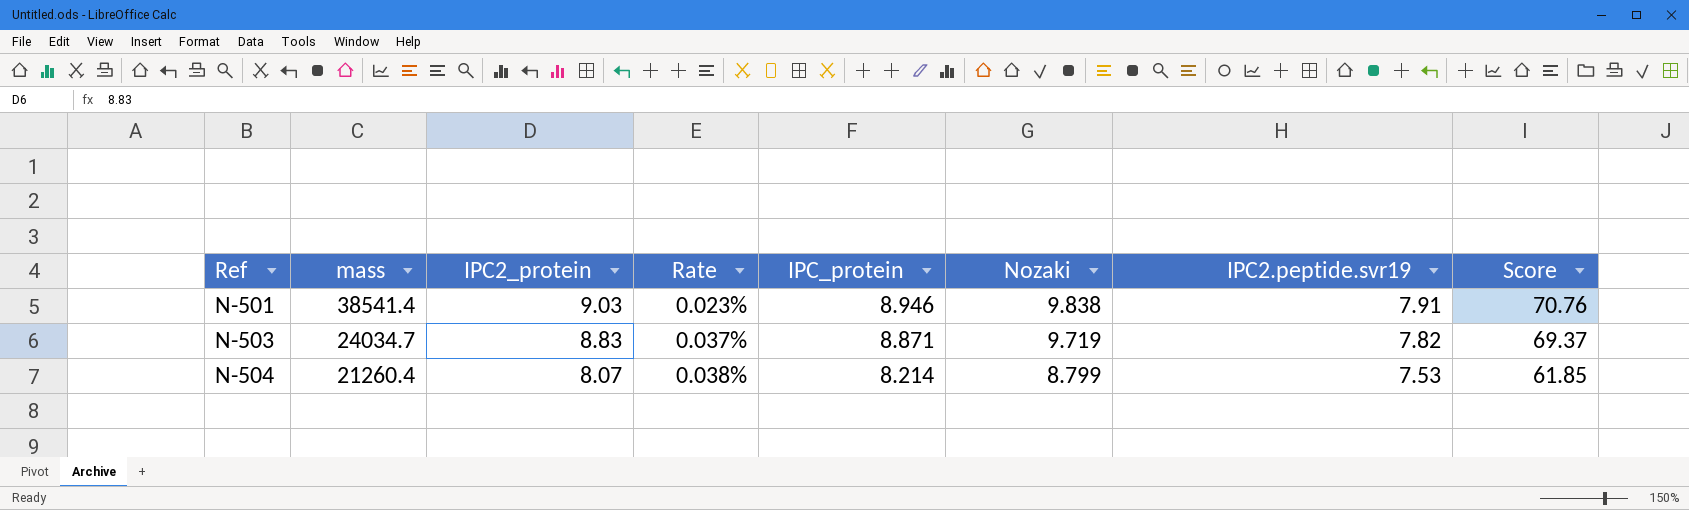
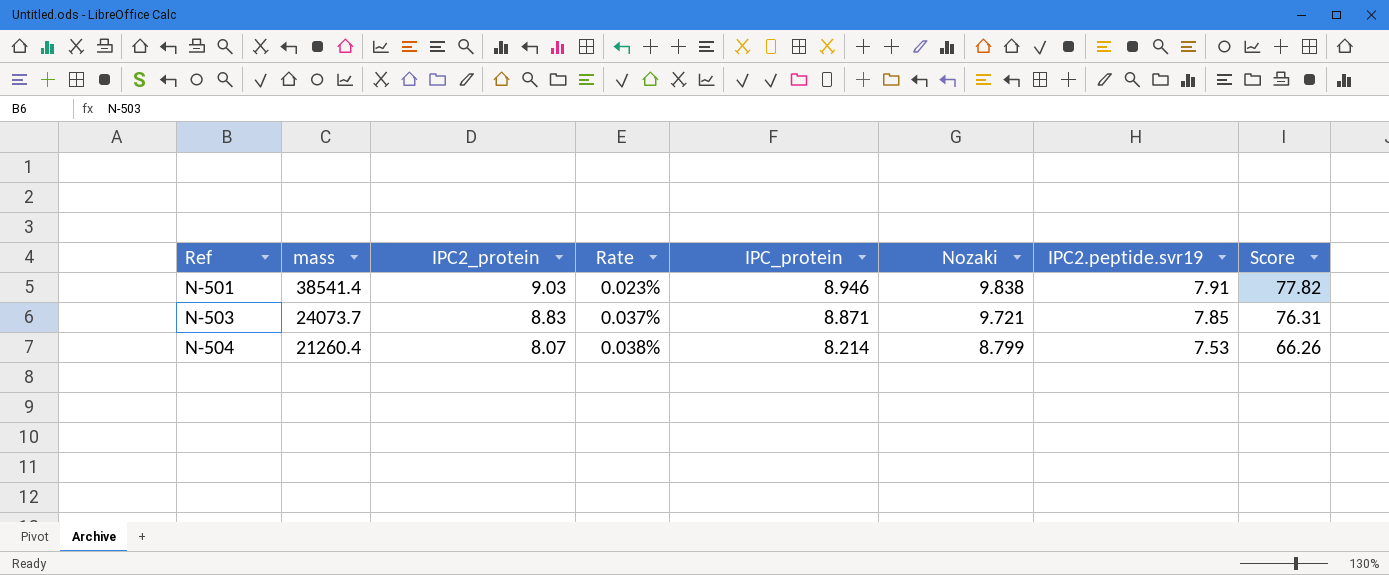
column Score | formula: [IPC_protein] * [IPC2.peptide.svr19] -> [Nozaki] * [IPC2.peptide.svr19]
N-503 | mass: 24034.7 -> 24073.7
N-503 | Nozaki: 9.719 -> 9.721
N-503 | IPC2.peptide.svr19: 7.82 -> 7.85

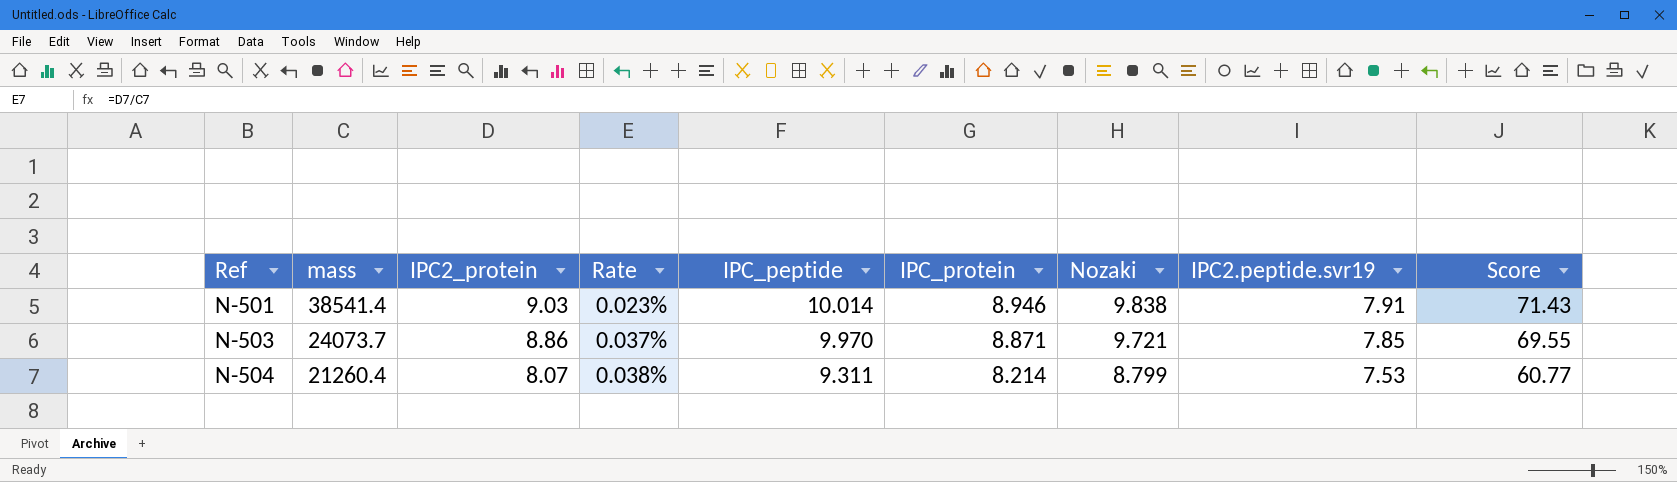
column IPC_peptide | position: none -> 5
column Score | formula: [Nozaki] * [IPC2.peptide.svr19] -> [IPC2_protein] * [IPC2.peptide.svr19]
N-503 | IPC2_protein: 8.83 -> 8.86

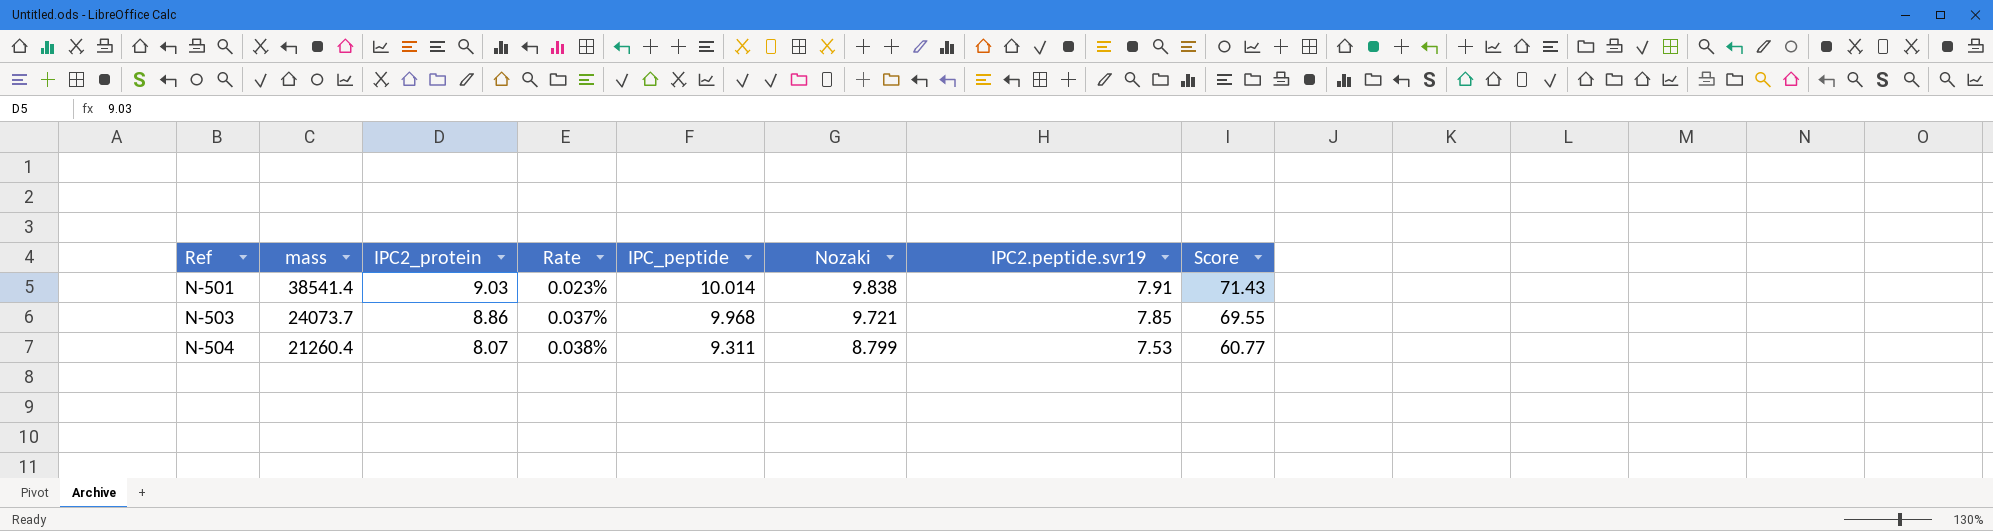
column IPC_protein | position: 6 -> none
N-503 | IPC_peptide: 9.970 -> 9.968

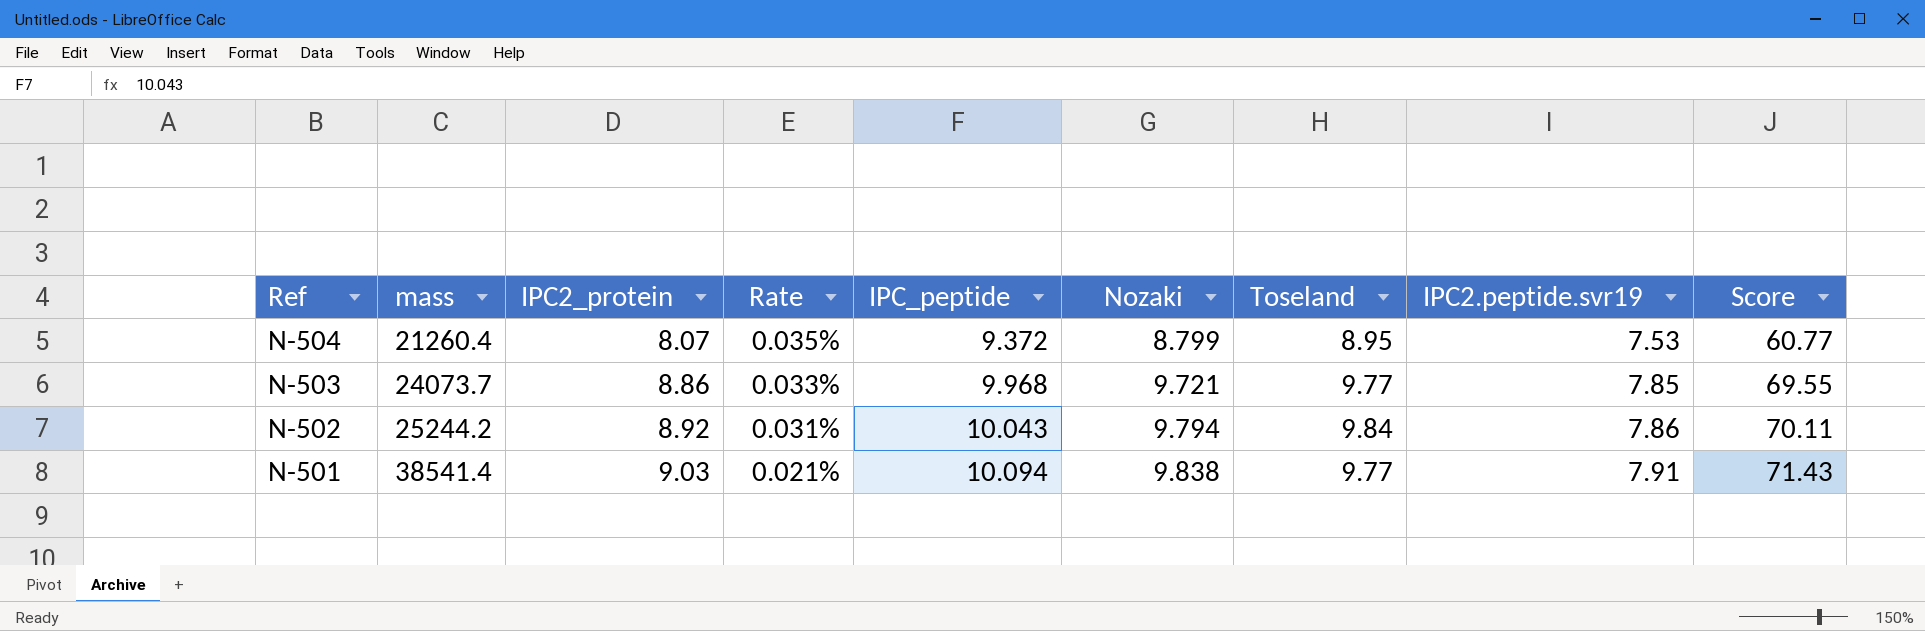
row order: Ref ascending -> Ref descending
column Rate | formula: [IPC2_protein] / [mass] -> [IPC2.peptide.svr19] / [mass]
column Toseland | position: none -> 7
N-504 | IPC_peptide: 9.311 -> 9.372
row N-502: none -> 25244.2 | 8.92 | 0.031% | 10.043 | 9.794 | 9.84 | 7.86 | 70.11
N-501 | IPC_peptide: 10.014 -> 10.094

